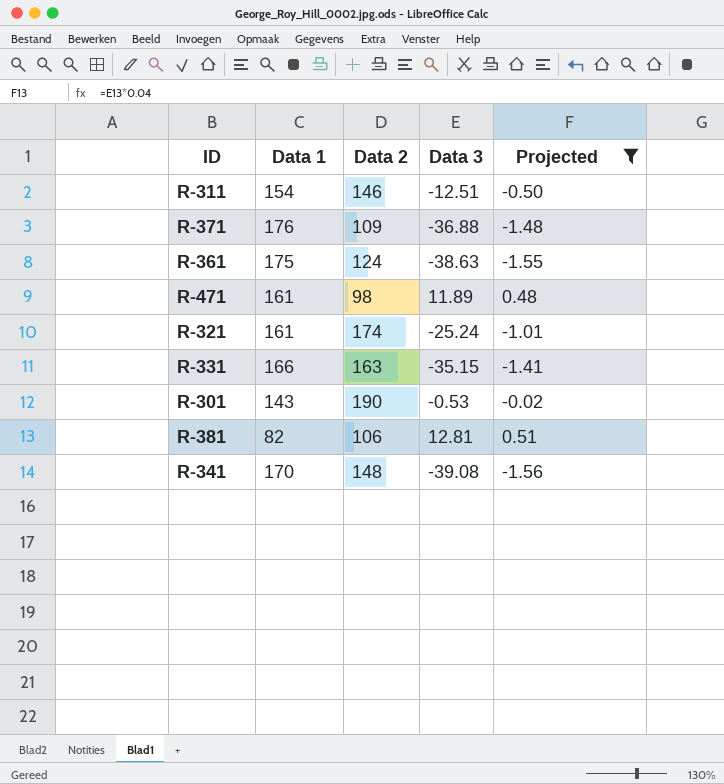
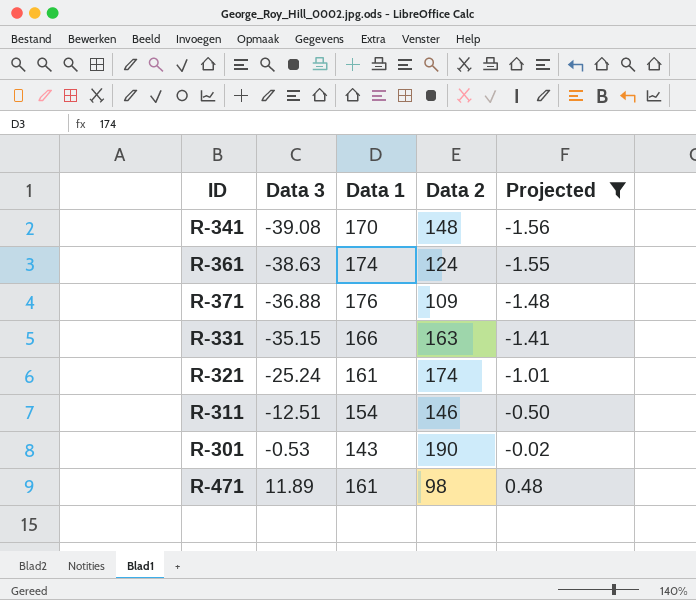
row order: none -> Data 3 ascending
column Data 3 | position: 4 -> 2
row R-381: 82 | 106 | 12.81 | 0.51 -> none
R-361 | Data 1: 175 -> 174

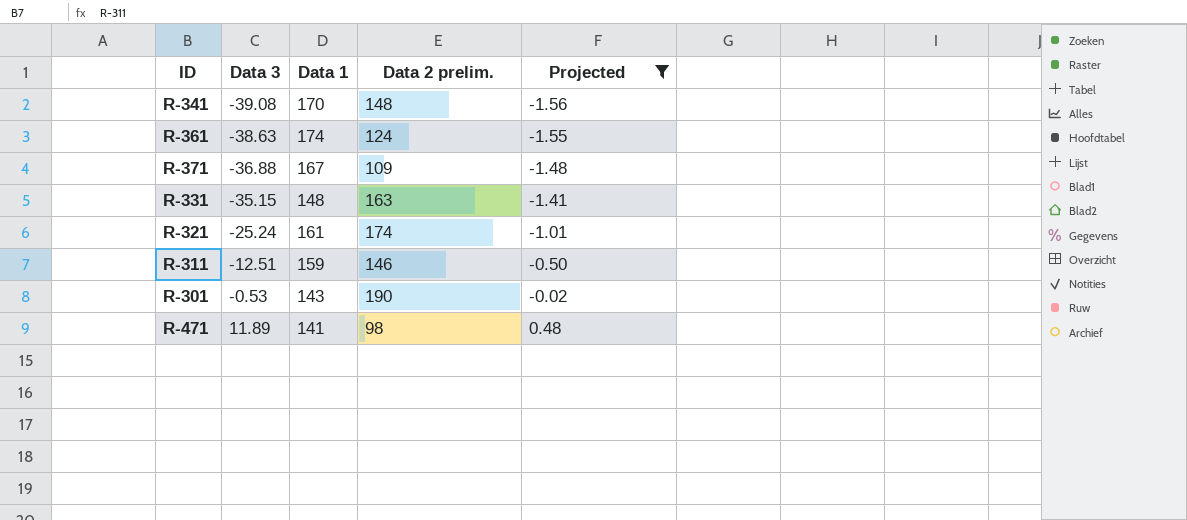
column name: Data 2 -> Data 2 prelim.
R-371 | Data 1: 176 -> 167
R-331 | Data 1: 166 -> 148
R-311 | Data 1: 154 -> 159
R-471 | Data 1: 161 -> 141

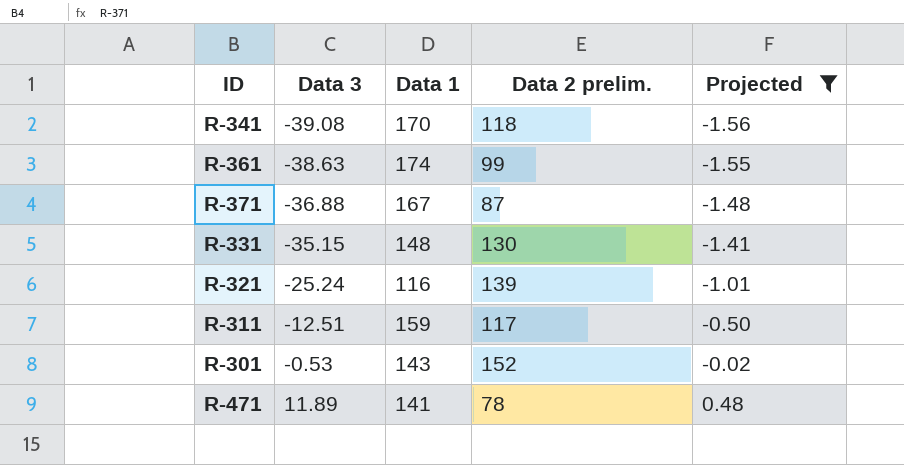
R-341 | Data 2 prelim.: 148 -> 118
R-361 | Data 2 prelim.: 124 -> 99
R-371 | Data 2 prelim.: 109 -> 87
R-331 | Data 2 prelim.: 163 -> 130
R-321 | Data 1: 161 -> 116
R-321 | Data 2 prelim.: 174 -> 139
R-311 | Data 2 prelim.: 146 -> 117
R-301 | Data 2 prelim.: 190 -> 152
R-471 | Data 2 prelim.: 98 -> 78

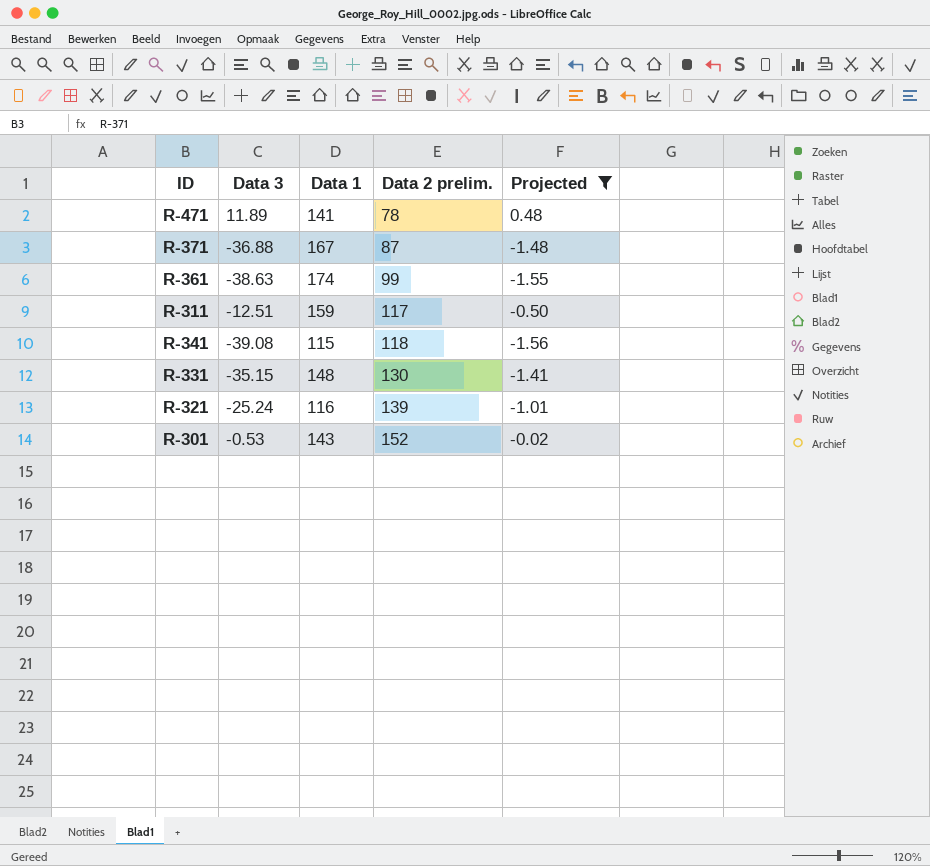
row order: Data 3 ascending -> Data 2 prelim. ascending
R-341 | Data 1: 170 -> 115

